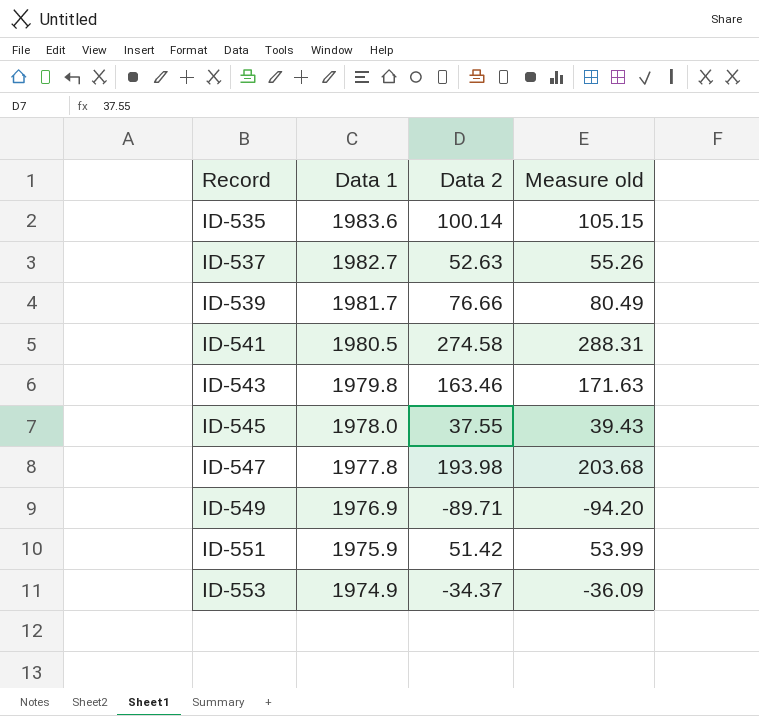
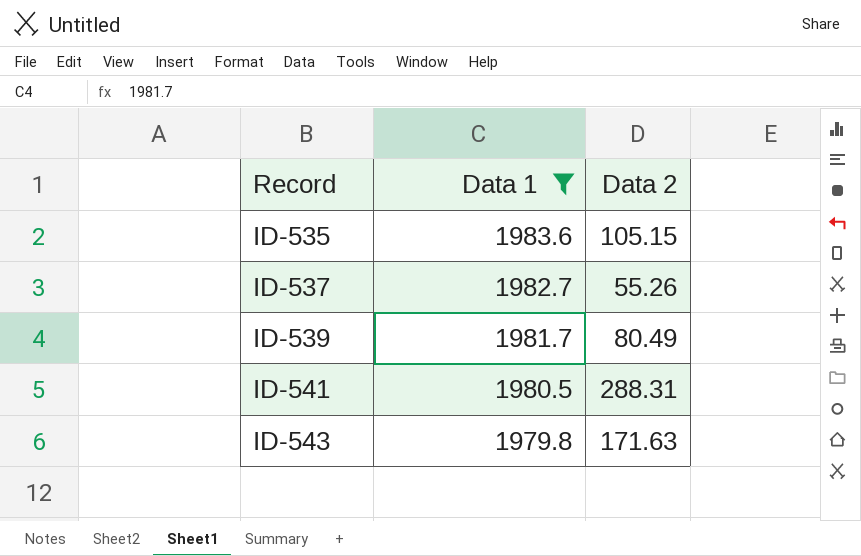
filter: none -> Data 1 >= 1979.8
column Measure old | formula: [Data 2] * 1.05 -> none
ID-535 | Data 2: 100.14 -> 105.15
ID-537 | Data 2: 52.63 -> 55.26
ID-539 | Data 2: 76.66 -> 80.49
ID-541 | Data 2: 274.58 -> 288.31
ID-543 | Data 2: 163.46 -> 171.63

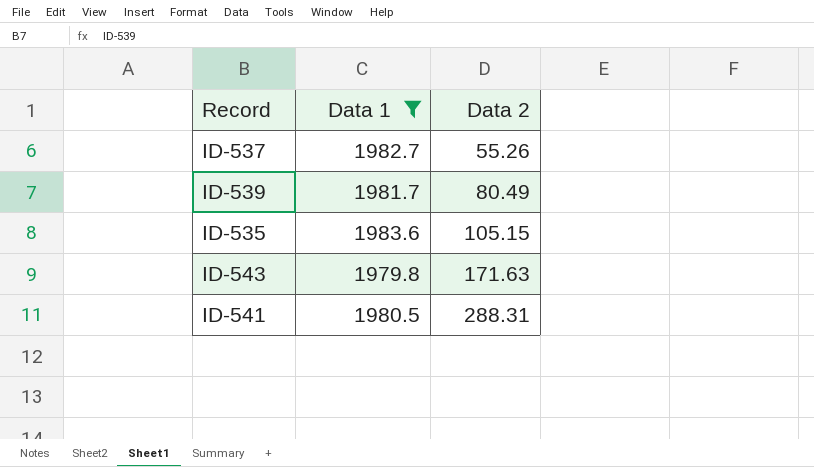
row order: Record ascending -> Data 2 ascending

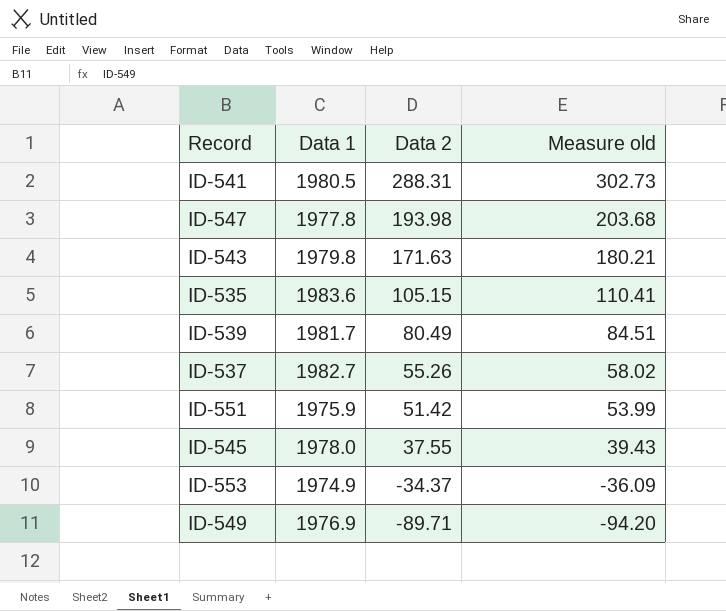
filter: Data 1 >= 1979.8 -> none
row order: Data 2 ascending -> Data 2 descending
column Measure old | formula: none -> [Data 2] * 1.05

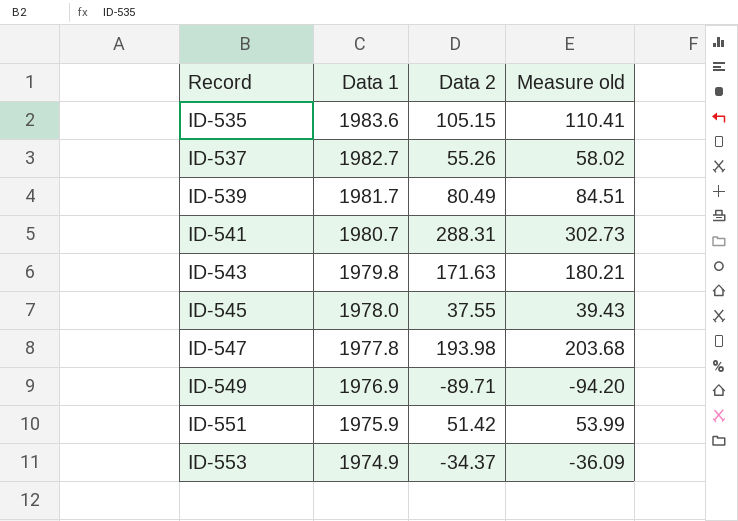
row order: Data 2 descending -> Record ascending
ID-541 | Data 1: 1980.5 -> 1980.7

